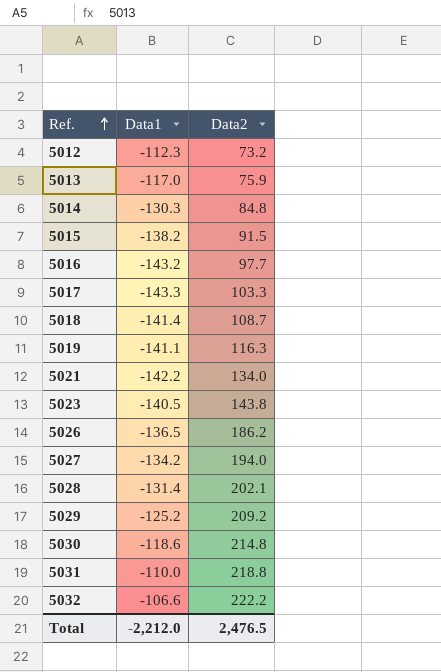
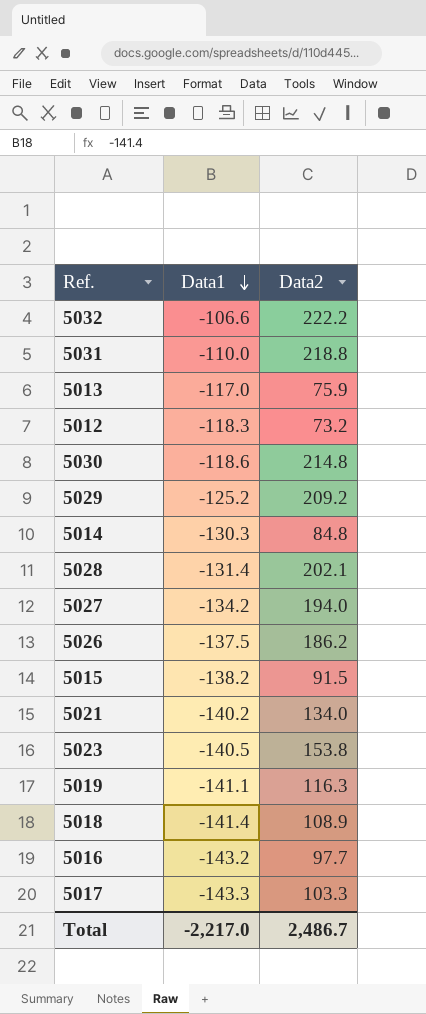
row order: Ref. ascending -> Data1 descending
5012 | Data1: -112.3 -> -118.3
5026 | Data1: -136.5 -> -137.5
5021 | Data1: -142.2 -> -140.2
5023 | Data2: 143.8 -> 153.8
5018 | Data2: 108.7 -> 108.9
Total | Data1: -2,212.0 -> -2,217.0
Total | Data2: 2,476.5 -> 2,486.7

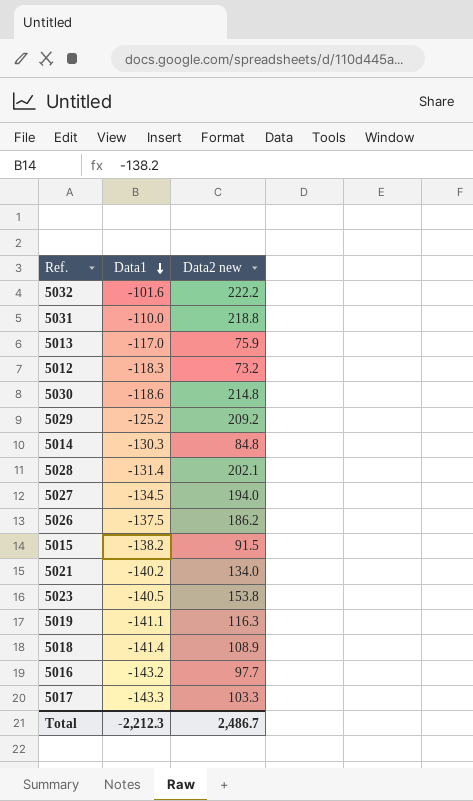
column name: Data2 -> Data2 new
5032 | Data1: -106.6 -> -101.6
5027 | Data1: -134.2 -> -134.5
Total | Data1: -2,217.0 -> -2,212.3

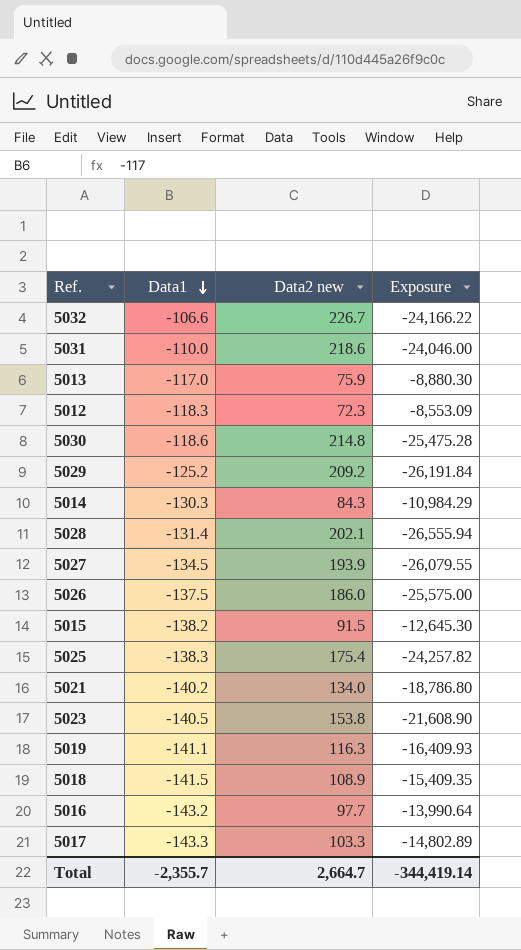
column Exposure | formula: none -> [Data1] * [Data2 new]
5032 | Data1: -101.6 -> -106.6
5032 | Data2 new: 222.2 -> 226.7
5031 | Data2 new: 218.8 -> 218.6
5012 | Data2 new: 73.2 -> 72.3
5014 | Data2 new: 84.8 -> 84.3
5027 | Data2 new: 194.0 -> 193.9
5026 | Data2 new: 186.2 -> 186.0
row 5025: none -> -138.3 | 175.4 | -24,257.82
5018 | Data1: -141.4 -> -141.5
Total | Data1: -2,212.3 -> -2,355.7
Total | Data2 new: 2,486.7 -> 2,664.7

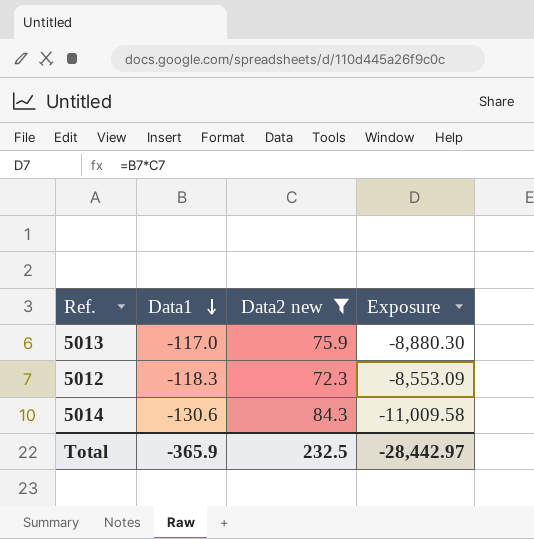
filter: none -> Data2 new <= 84.3
5014 | Data1: -130.3 -> -130.6
5014 | Exposure: -10,984.29 -> -11,009.58
Total | Data1: -2,355.7 -> -365.9
Total | Data2 new: 2,664.7 -> 232.5
Total | Exposure: -344,419.14 -> -28,442.97

